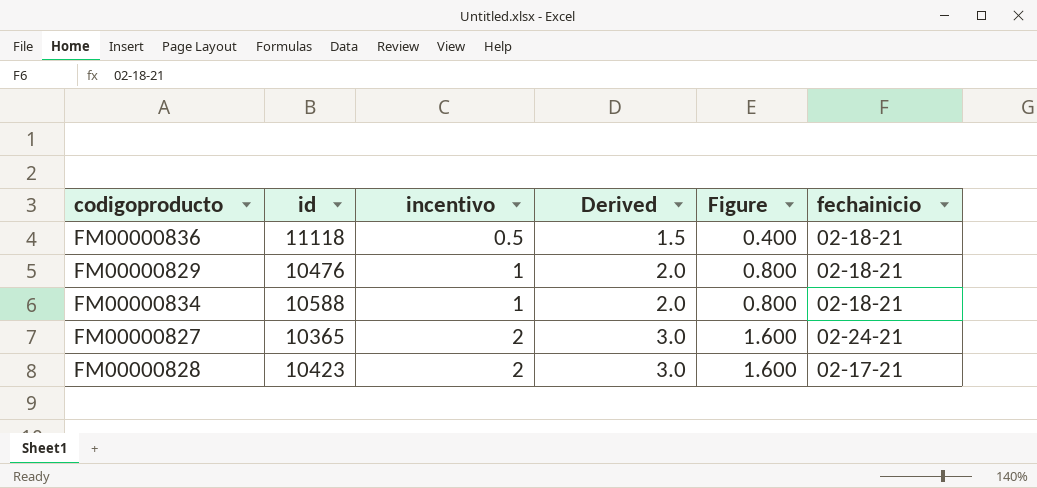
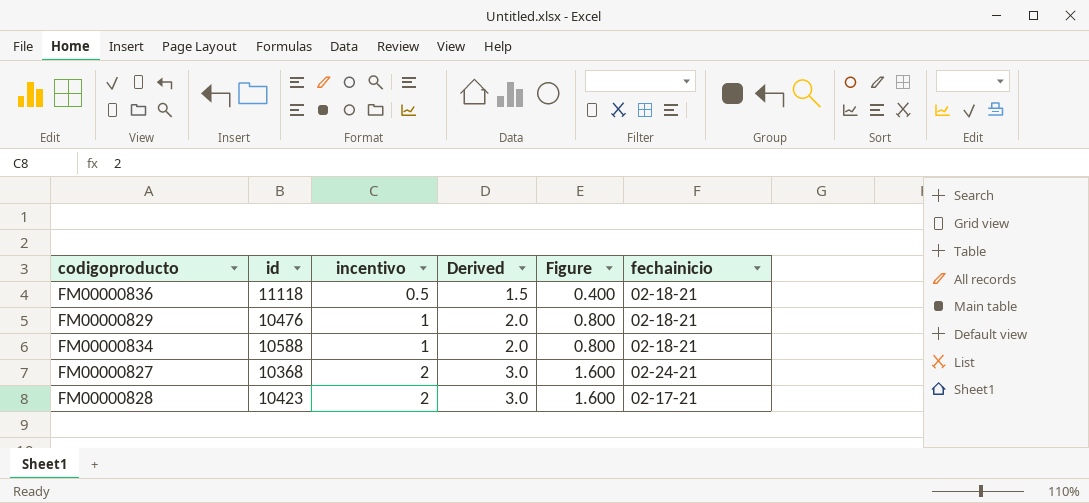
FM00000827 | id: 10365 -> 10368

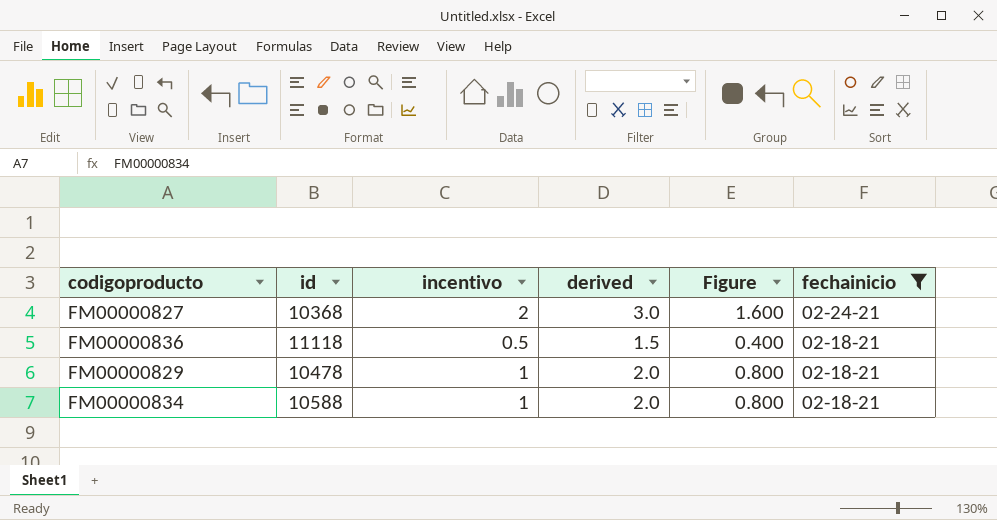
filter: none -> fechainicio != 02-17-21
row order: incentivo ascending -> fechainicio descending
column name: Derived -> derived
FM00000829 | id: 10476 -> 10478

